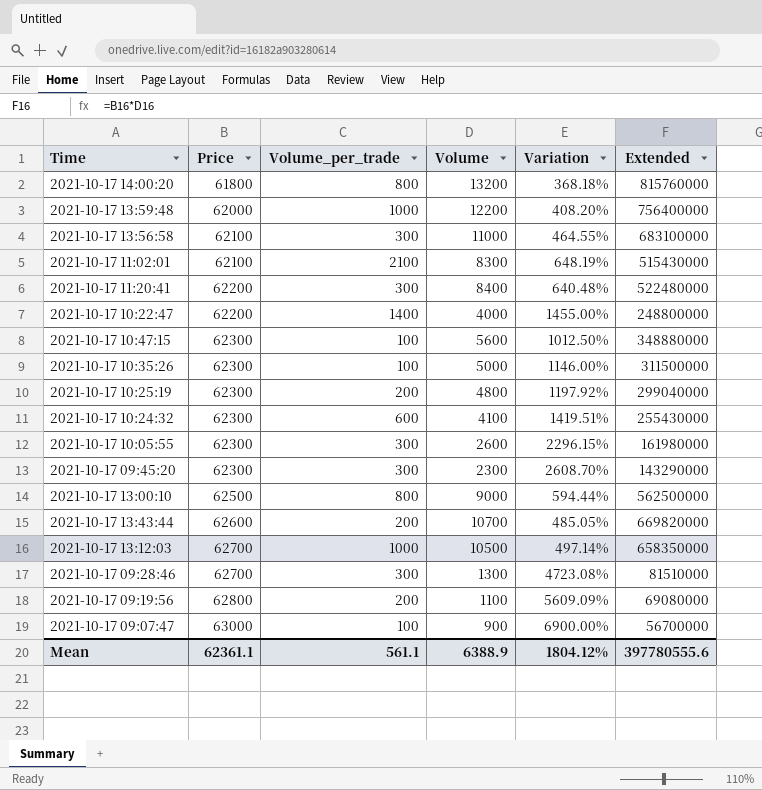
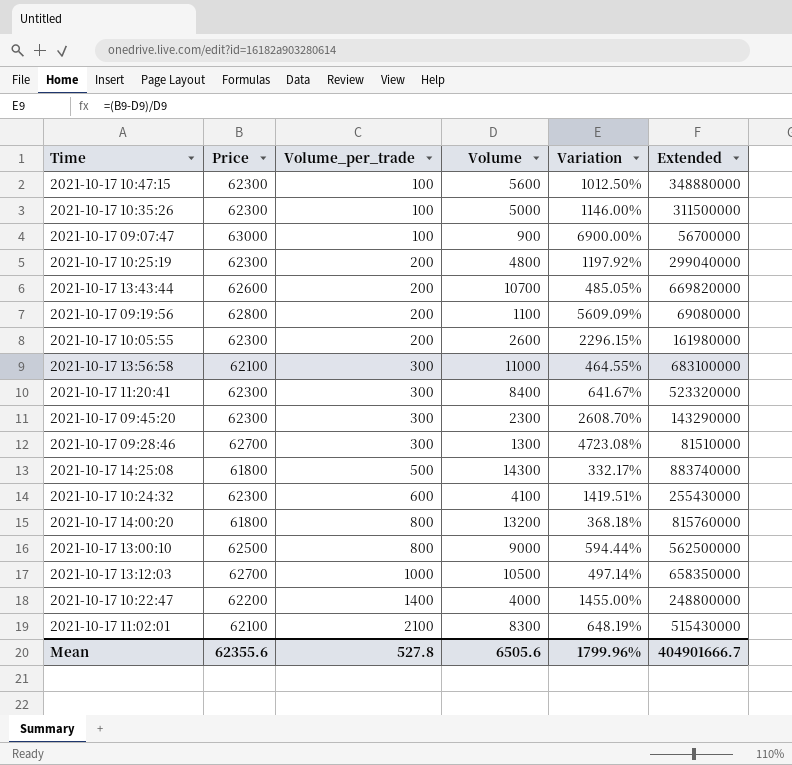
row order: Price ascending -> Volume_per_trade ascending
row 2021-10-17 13:59:48: 62000 | 1000 | 12200 | 408.20% | 756400000 -> none
2021-10-17 10:05:55 | Volume_per_trade: 300 -> 200
2021-10-17 11:20:41 | Price: 62200 -> 62300
2021-10-17 11:20:41 | Variation: 640.48% -> 641.67%
2021-10-17 11:20:41 | Extended: 522480000 -> 523320000
row 2021-10-17 14:25:08: none -> 61800 | 500 | 14300 | 332.17% | 883740000
Mean | Price: 62361.1 -> 62355.6
Mean | Volume_per_trade: 561.1 -> 527.8
Mean | Volume: 6388.9 -> 6505.6
Mean | Variation: 1804.12% -> 1799.96%
Mean | Extended: 397780555.6 -> 404901666.7

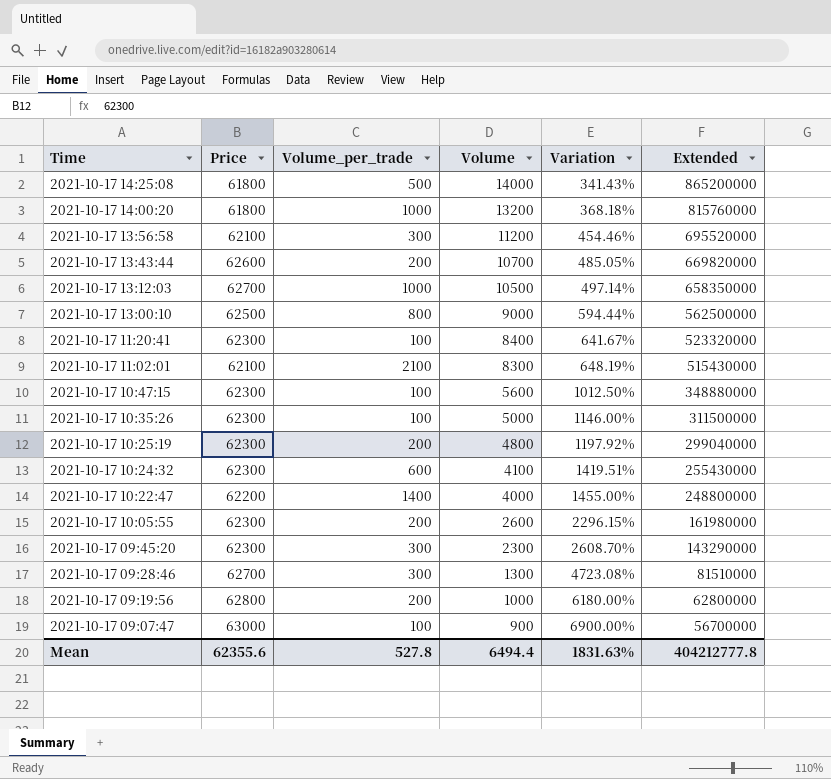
row order: Volume_per_trade ascending -> Time descending
2021-10-17 14:25:08 | Volume: 14300 -> 14000
2021-10-17 14:25:08 | Variation: 332.17% -> 341.43%
2021-10-17 14:25:08 | Extended: 883740000 -> 865200000
2021-10-17 14:00:20 | Volume_per_trade: 800 -> 1000
2021-10-17 13:56:58 | Volume: 11000 -> 11200
2021-10-17 13:56:58 | Variation: 464.55% -> 454.46%
2021-10-17 13:56:58 | Extended: 683100000 -> 695520000
2021-10-17 11:20:41 | Volume_per_trade: 300 -> 100
2021-10-17 09:19:56 | Volume: 1100 -> 1000
2021-10-17 09:19:56 | Variation: 5609.09% -> 6180.00%
2021-10-17 09:19:56 | Extended: 69080000 -> 62800000
Mean | Volume: 6505.6 -> 6494.4
Mean | Variation: 1799.96% -> 1831.63%
Mean | Extended: 404901666.7 -> 404212777.8

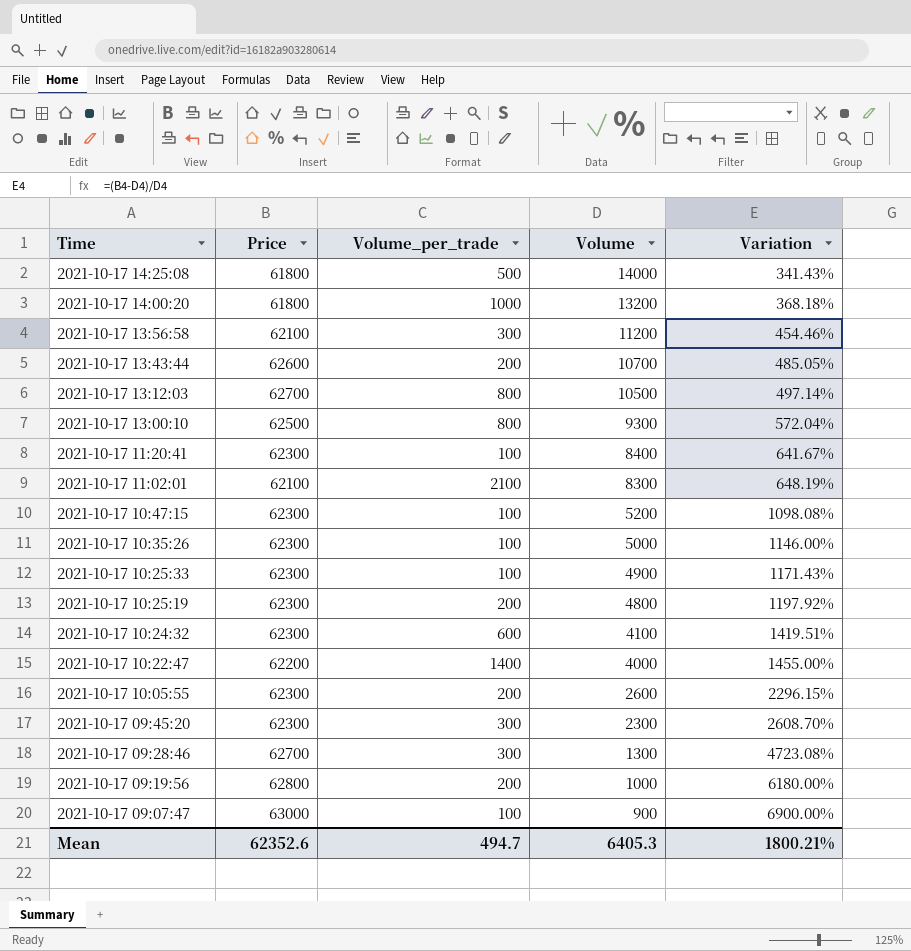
column Extended | formula: [Price] * [Volume] -> none
2021-10-17 13:12:03 | Volume_per_trade: 1000 -> 800
2021-10-17 13:00:10 | Volume: 9000 -> 9300
2021-10-17 13:00:10 | Variation: 594.44% -> 572.04%
2021-10-17 10:47:15 | Volume: 5600 -> 5200
2021-10-17 10:47:15 | Variation: 1012.50% -> 1098.08%
row 2021-10-17 10:25:33: none -> 62300 | 100 | 4900 | 1171.43%
Mean | Price: 62355.6 -> 62352.6
Mean | Volume_per_trade: 527.8 -> 494.7
Mean | Volume: 6494.4 -> 6405.3
Mean | Variation: 1831.63% -> 1800.21%

